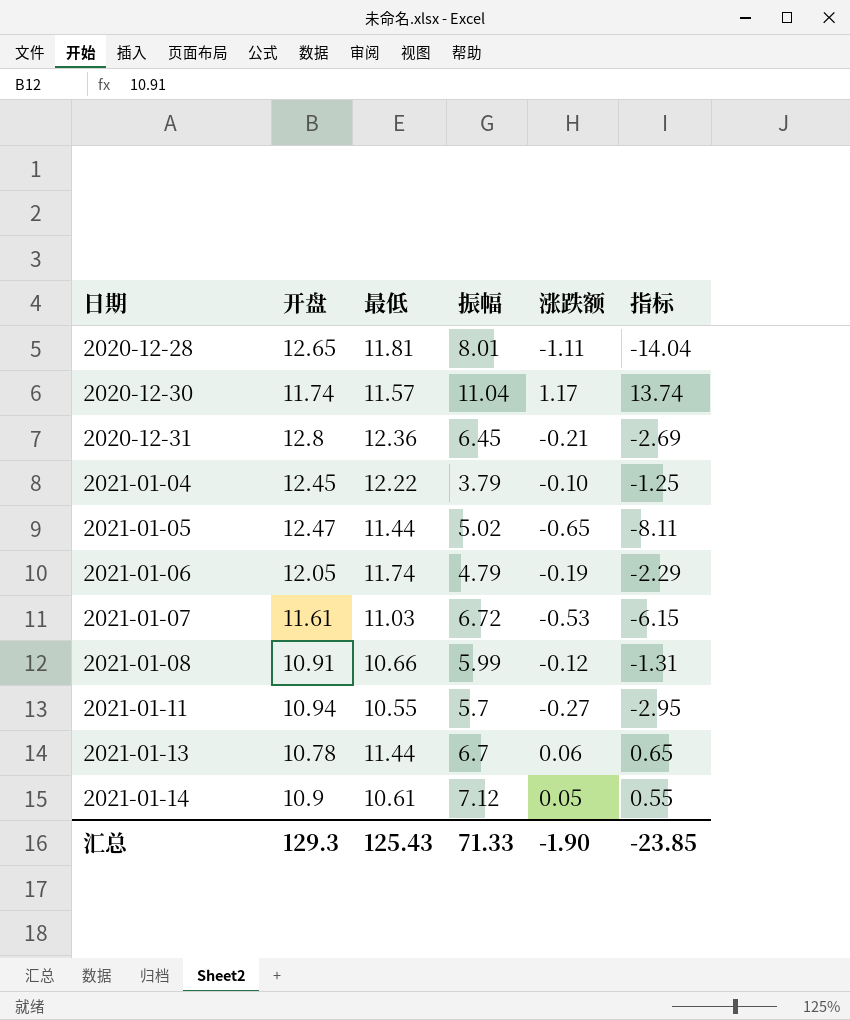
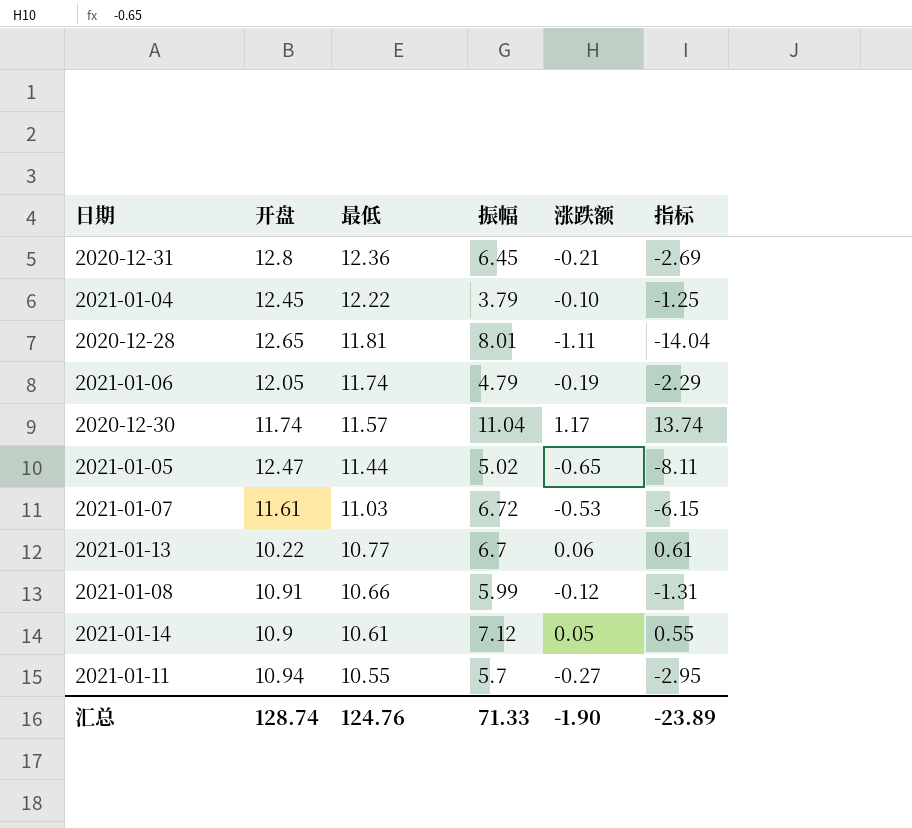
row order: 日期 ascending -> 最低 descending
2021-01-13 | 开盘: 10.78 -> 10.22
2021-01-13 | 最低: 11.44 -> 10.77
2021-01-13 | 指标: 0.65 -> 0.61
汇总 | 开盘: 129.3 -> 128.74
汇总 | 最低: 125.43 -> 124.76
汇总 | 指标: -23.85 -> -23.89

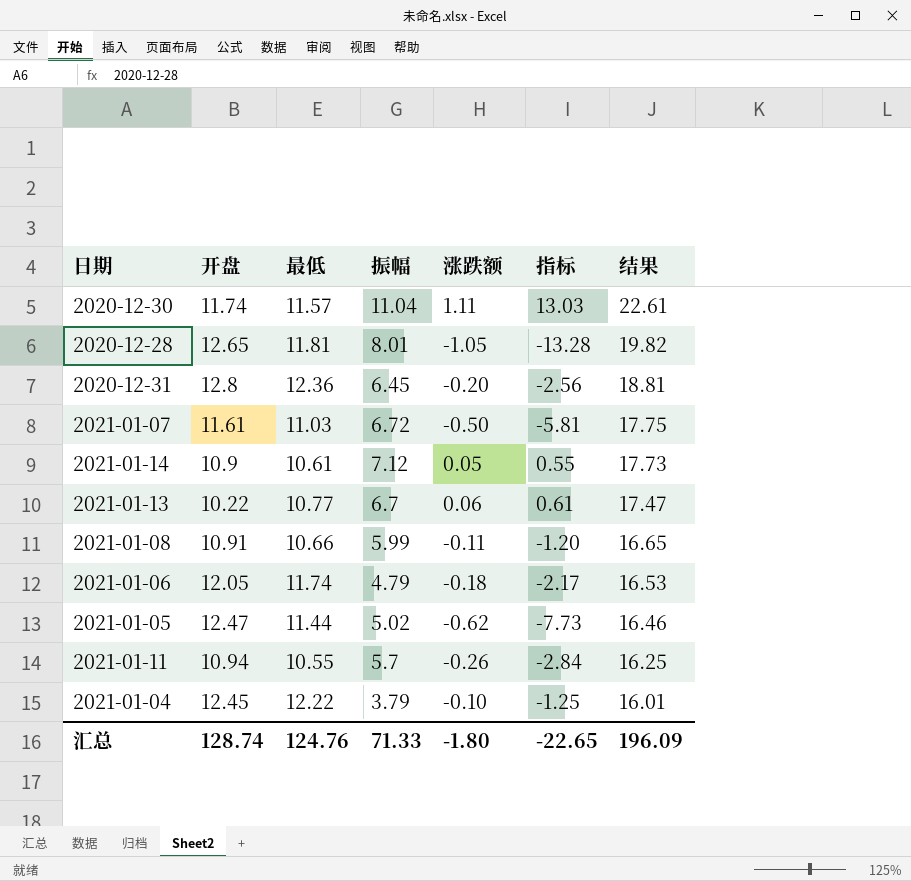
row order: 最低 descending -> 结果 descending
column 结果 | formula: none -> [最低] + [振幅]
2020-12-30 | 涨跌额: 1.17 -> 1.11
2020-12-30 | 指标: 13.74 -> 13.03
2020-12-28 | 涨跌额: -1.11 -> -1.05
2020-12-28 | 指标: -14.04 -> -13.28
2020-12-31 | 涨跌额: -0.21 -> -0.20
2020-12-31 | 指标: -2.69 -> -2.56
2021-01-07 | 涨跌额: -0.53 -> -0.50
2021-01-07 | 指标: -6.15 -> -5.81
2021-01-08 | 涨跌额: -0.12 -> -0.11
2021-01-08 | 指标: -1.31 -> -1.20
2021-01-06 | 涨跌额: -0.19 -> -0.18
2021-01-06 | 指标: -2.29 -> -2.17
2021-01-05 | 涨跌额: -0.65 -> -0.62
2021-01-05 | 指标: -8.11 -> -7.73
2021-01-11 | 涨跌额: -0.27 -> -0.26
2021-01-11 | 指标: -2.95 -> -2.84
汇总 | 涨跌额: -1.90 -> -1.80
汇总 | 指标: -23.89 -> -22.65

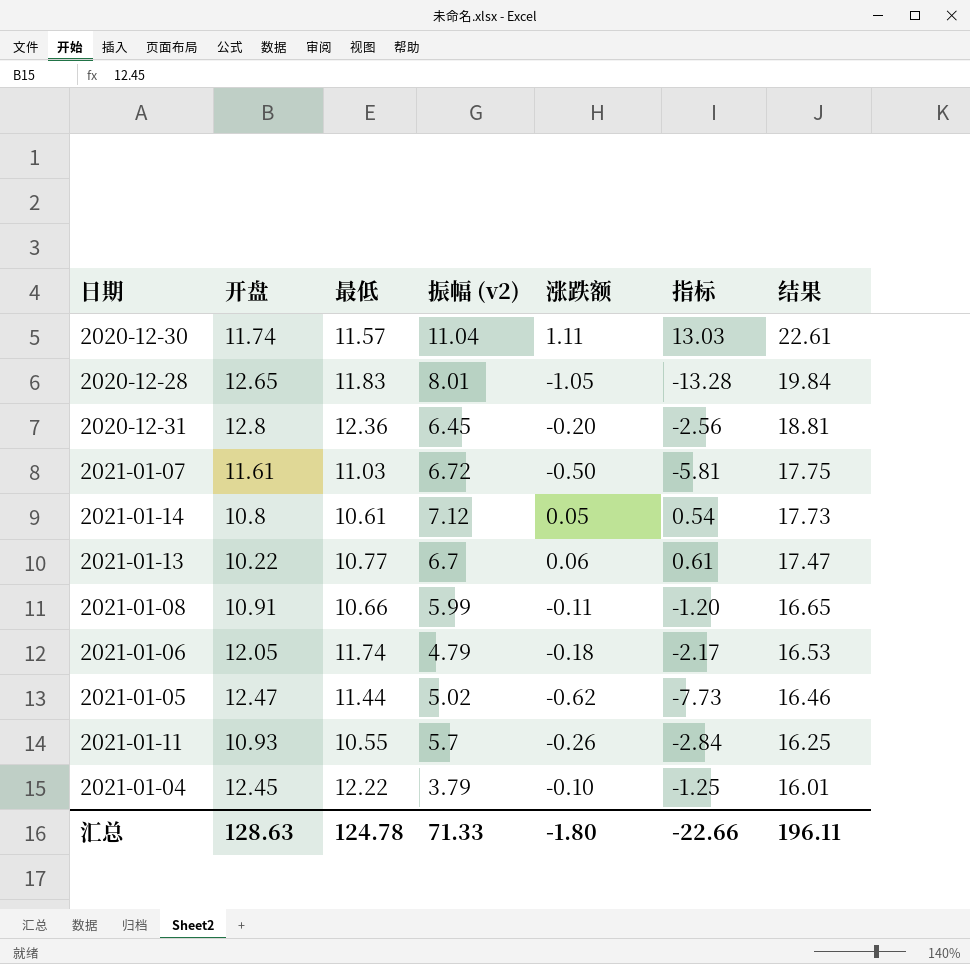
column name: 振幅 -> 振幅 (v2)
2020-12-28 | 最低: 11.81 -> 11.83
2020-12-28 | 结果: 19.82 -> 19.84
2021-01-14 | 开盘: 10.9 -> 10.8
2021-01-14 | 指标: 0.55 -> 0.54
2021-01-11 | 开盘: 10.94 -> 10.93
汇总 | 开盘: 128.74 -> 128.63
汇总 | 最低: 124.76 -> 124.78
汇总 | 指标: -22.65 -> -22.66
汇总 | 结果: 196.09 -> 196.11

